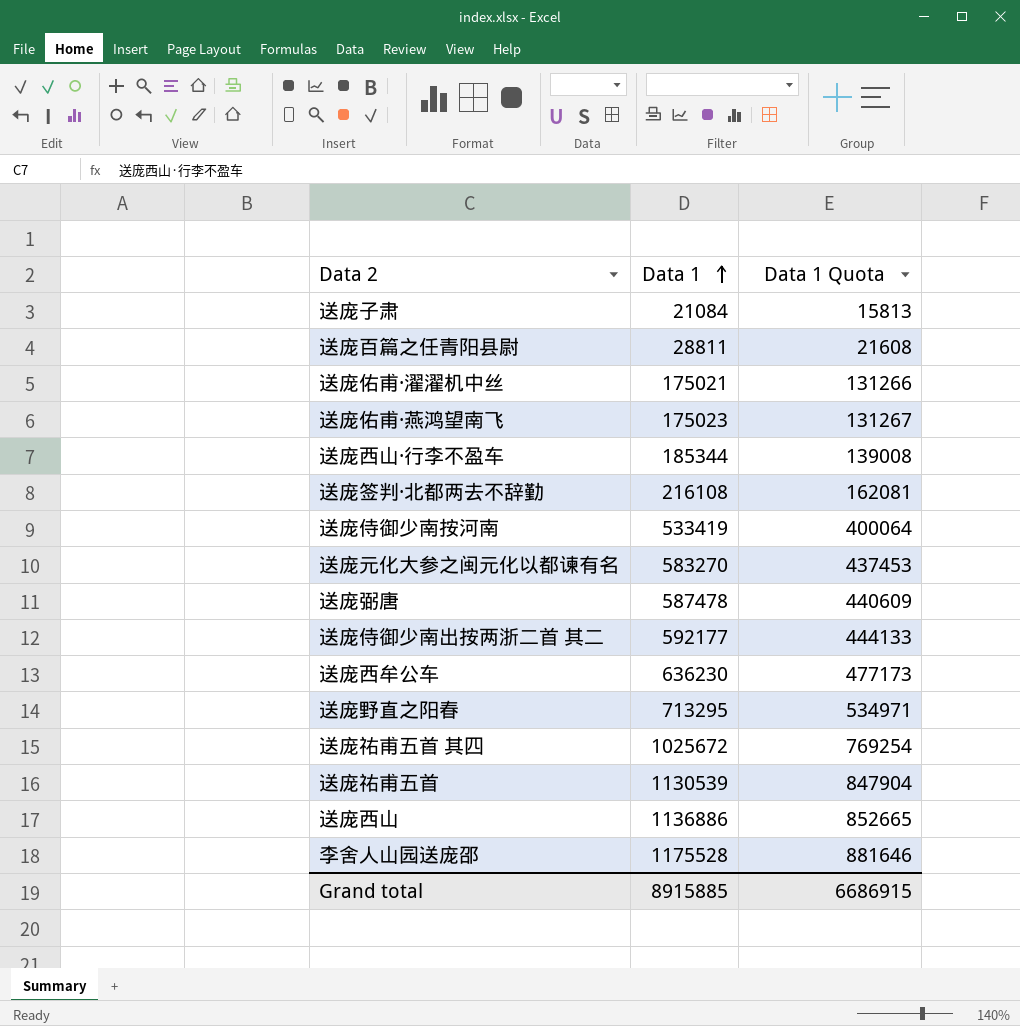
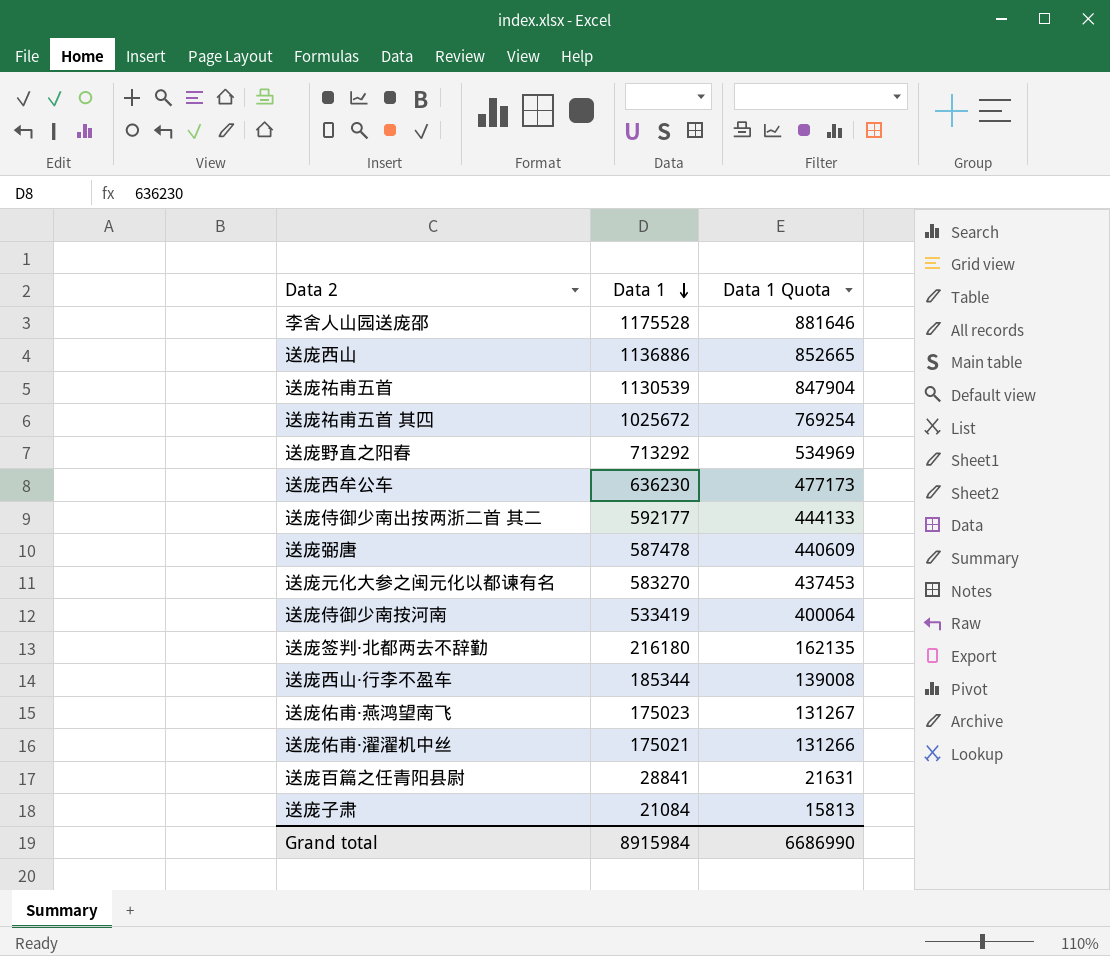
row order: Data 1 ascending -> Data 1 descending
送庞野直之阳春 | Data 1: 713295 -> 713292
送庞野直之阳春 | Data 1 Quota: 534971 -> 534969
送庞签判·北都两去不辞勤 | Data 1: 216108 -> 216180
送庞签判·北都两去不辞勤 | Data 1 Quota: 162081 -> 162135
送庞百篇之任青阳县尉 | Data 1: 28811 -> 28841
送庞百篇之任青阳县尉 | Data 1 Quota: 21608 -> 21631
Grand total | Data 1: 8915885 -> 8915984
Grand total | Data 1 Quota: 6686915 -> 6686990

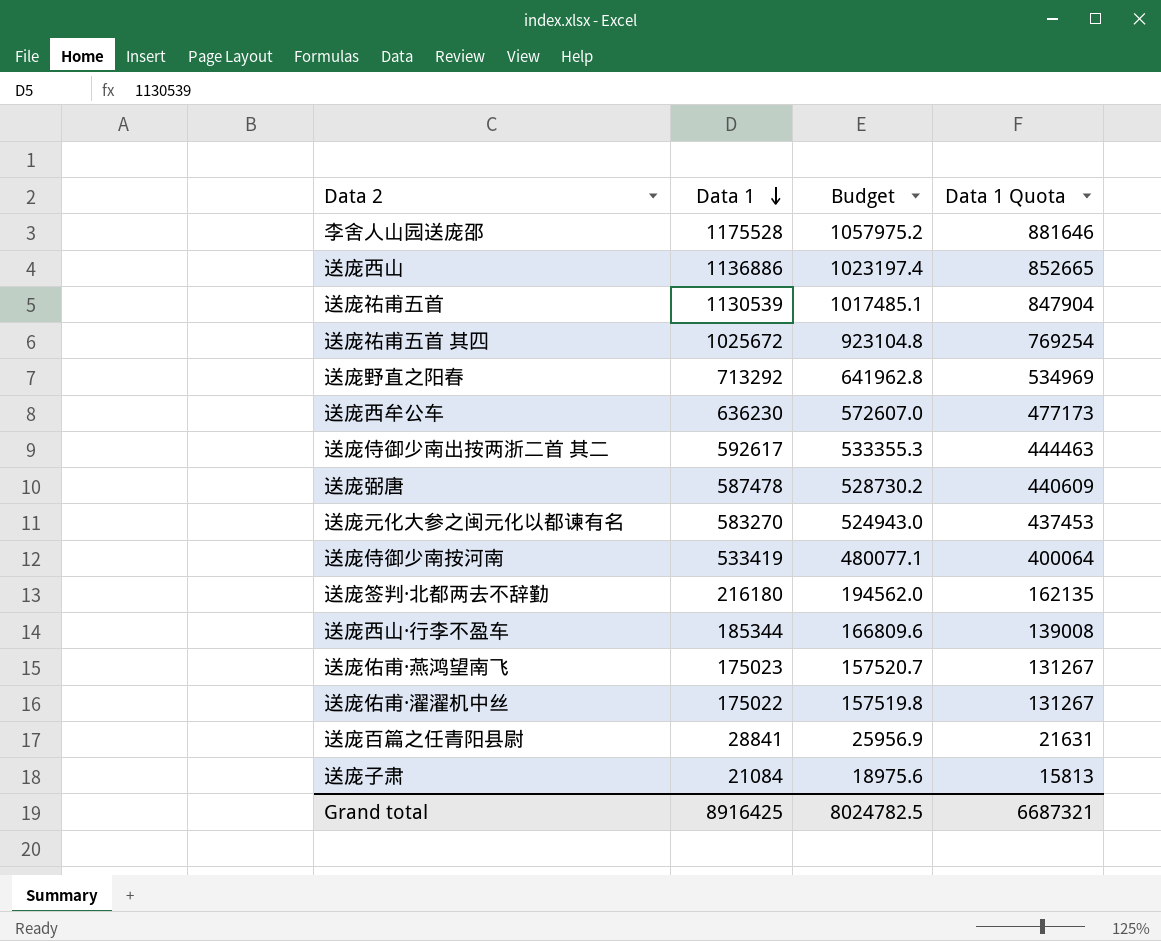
column Budget | formula: none -> [Data 1] * 0.9
送庞侍御少南出按两浙二首 其二 | Data 1: 592177 -> 592617
送庞侍御少南出按两浙二首 其二 | Data 1 Quota: 444133 -> 444463
送庞佑甫·濯濯机中丝 | Data 1: 175021 -> 175022
送庞佑甫·濯濯机中丝 | Data 1 Quota: 131266 -> 131267
Grand total | Data 1: 8915984 -> 8916425
Grand total | Data 1 Quota: 6686990 -> 6687321

